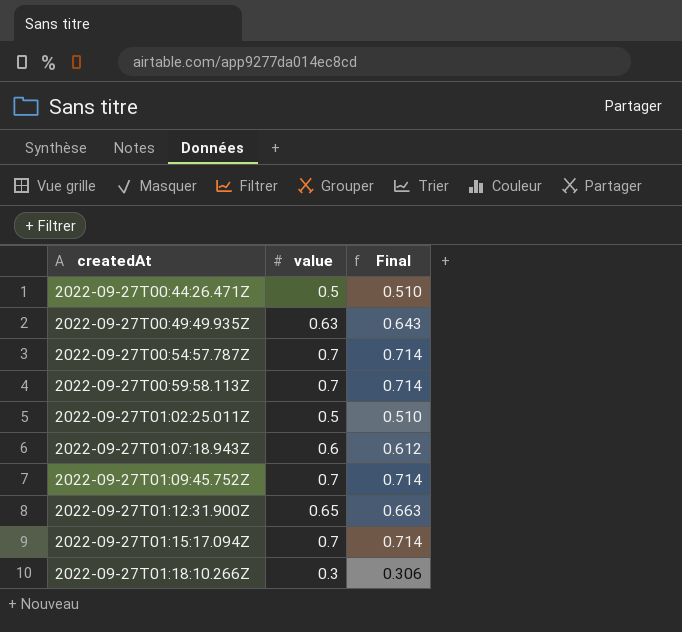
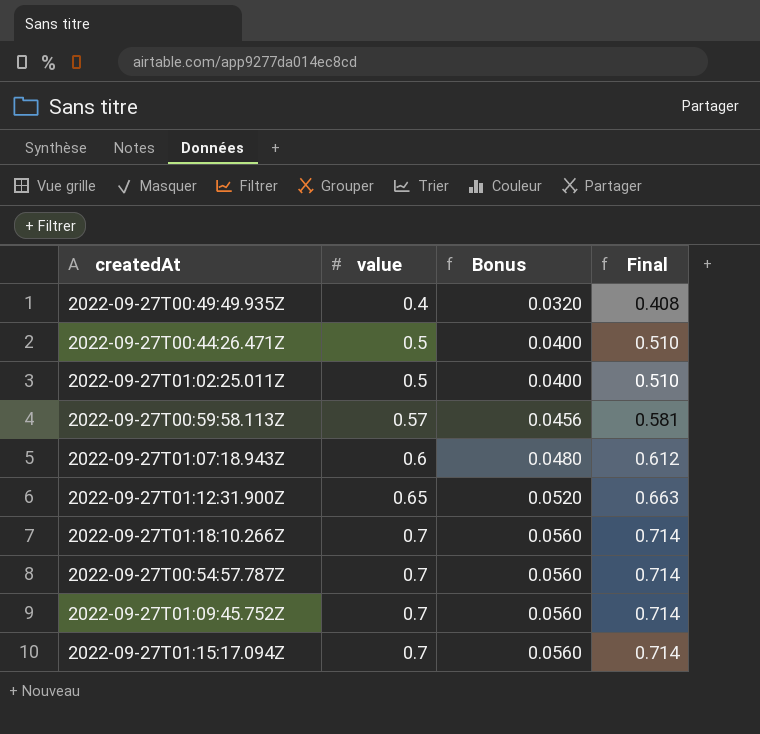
row order: createdAt ascending -> value ascending
column Bonus | formula: none -> [value] * 0.08
2022-09-27T00:49:49.935Z | value: 0.63 -> 0.4
2022-09-27T00:49:49.935Z | Final: 0.643 -> 0.408
2022-09-27T00:59:58.113Z | value: 0.7 -> 0.57
2022-09-27T00:59:58.113Z | Final: 0.714 -> 0.581
2022-09-27T01:18:10.266Z | value: 0.3 -> 0.7
2022-09-27T01:18:10.266Z | Final: 0.306 -> 0.714

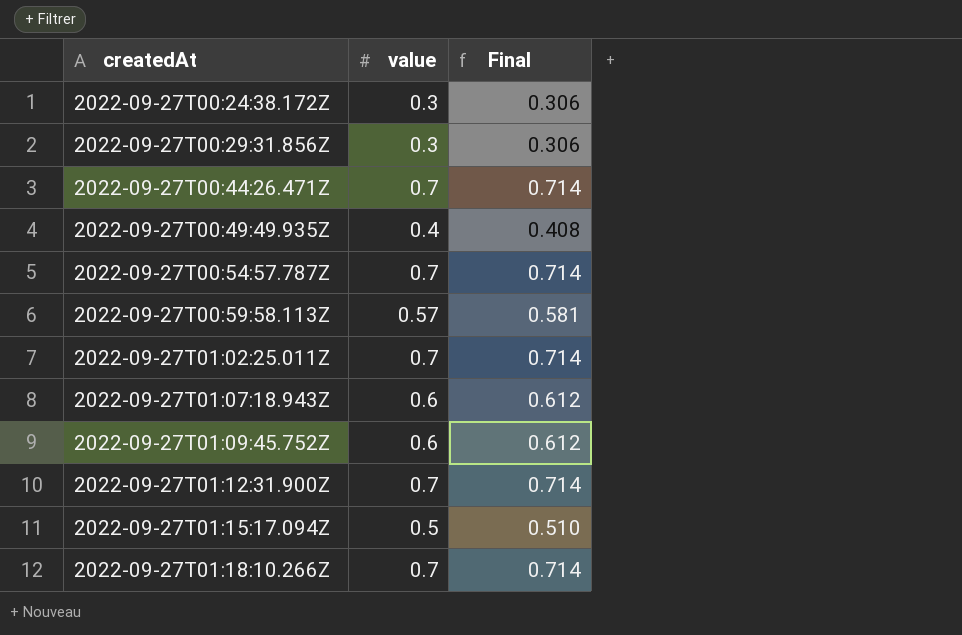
row order: value ascending -> createdAt ascending
column Bonus | formula: [value] * 0.08 -> none
row 2022-09-27T00:24:38.172Z: none -> 0.3 | 0.306
row 2022-09-27T00:29:31.856Z: none -> 0.3 | 0.306
2022-09-27T00:44:26.471Z | value: 0.5 -> 0.7
2022-09-27T00:44:26.471Z | Final: 0.510 -> 0.714
2022-09-27T01:02:25.011Z | value: 0.5 -> 0.7
2022-09-27T01:02:25.011Z | Final: 0.510 -> 0.714
2022-09-27T01:09:45.752Z | value: 0.7 -> 0.6
2022-09-27T01:09:45.752Z | Final: 0.714 -> 0.612
2022-09-27T01:12:31.900Z | value: 0.65 -> 0.7
2022-09-27T01:12:31.900Z | Final: 0.663 -> 0.714
2022-09-27T01:15:17.094Z | value: 0.7 -> 0.5
2022-09-27T01:15:17.094Z | Final: 0.714 -> 0.510

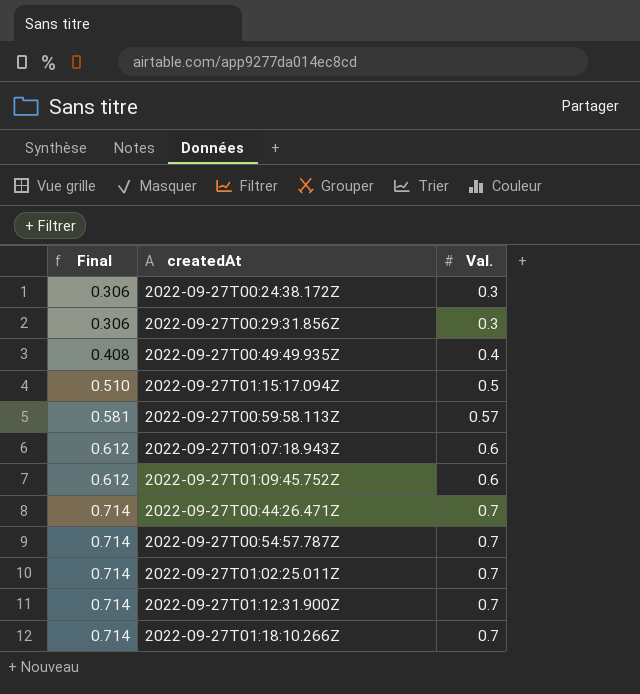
row order: createdAt ascending -> Final ascending
column Final | position: 3 -> 1
column name: value -> Val.

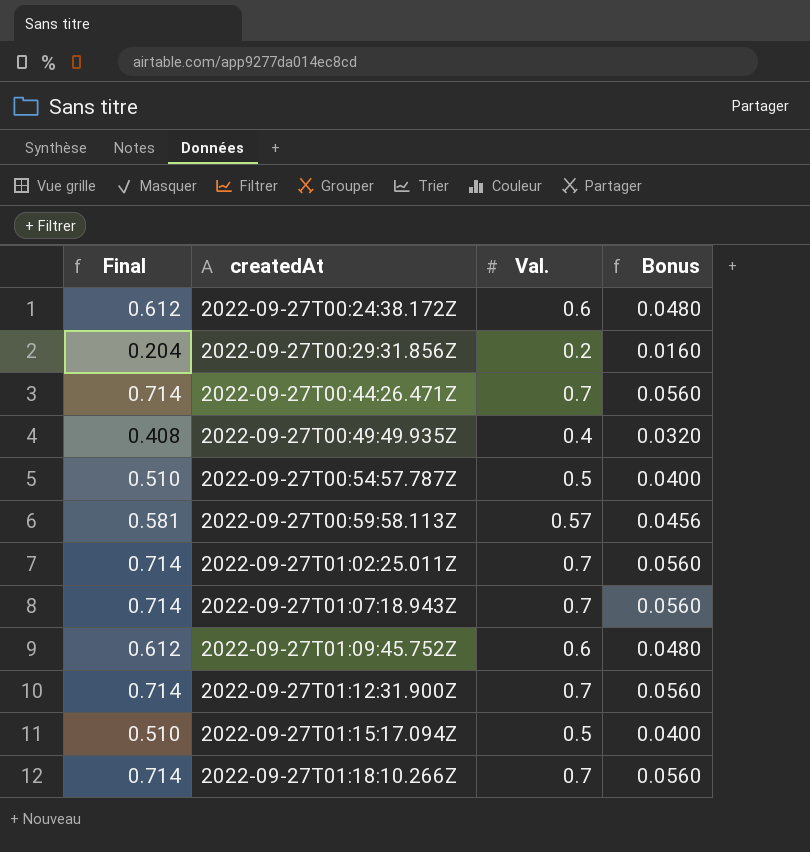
row order: Final ascending -> createdAt ascending
column Bonus | formula: none -> [Val.] * 0.08
2022-09-27T00:24:38.172Z | Final: 0.306 -> 0.612
2022-09-27T00:24:38.172Z | Val.: 0.3 -> 0.6
2022-09-27T00:29:31.856Z | Final: 0.306 -> 0.204
2022-09-27T00:29:31.856Z | Val.: 0.3 -> 0.2
2022-09-27T00:54:57.787Z | Final: 0.714 -> 0.510
2022-09-27T00:54:57.787Z | Val.: 0.7 -> 0.5
2022-09-27T01:07:18.943Z | Final: 0.612 -> 0.714
2022-09-27T01:07:18.943Z | Val.: 0.6 -> 0.7

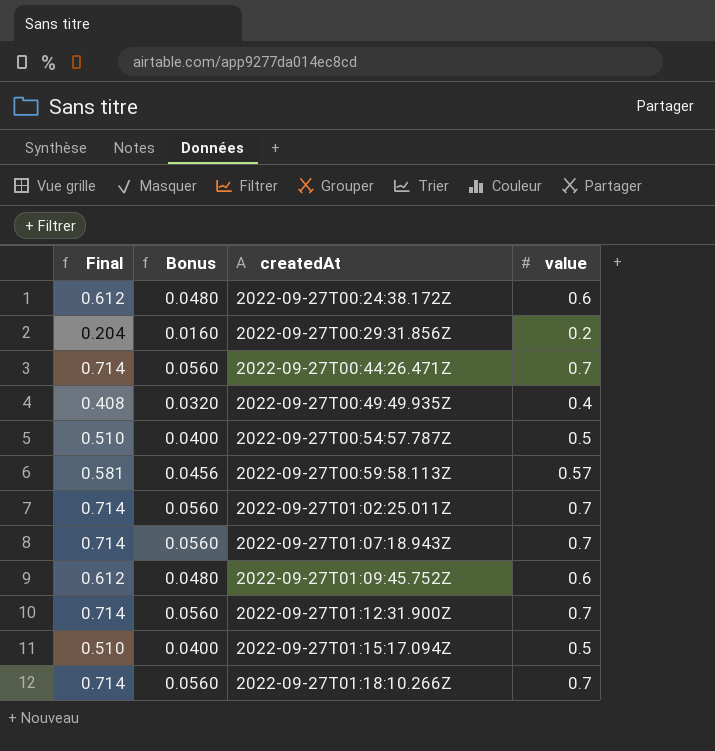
column Bonus | position: 4 -> 2
column name: Val. -> value

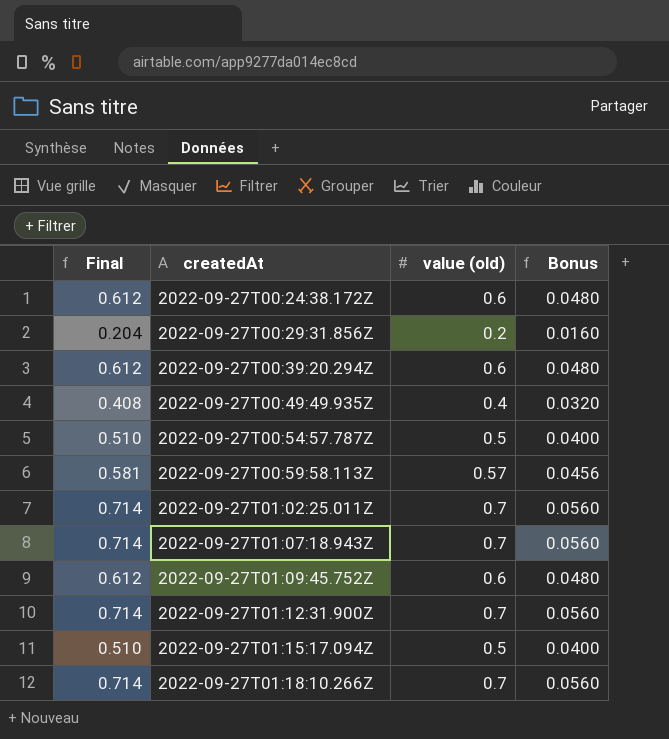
column name: value -> value (old)
column Bonus | position: 2 -> 4
row 2022-09-27T00:44:26.471Z: 0.714 | 0.0560 | 0.7 -> none
row 2022-09-27T00:39:20.294Z: none -> 0.612 | 0.6 | 0.0480

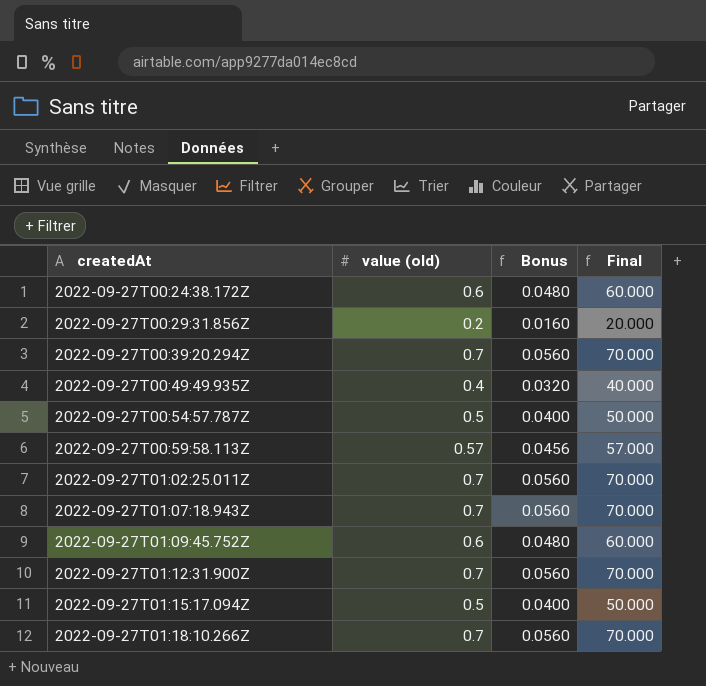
column Final | formula: [value (old)] * 1.02 -> [value (old)] * 100
column Final | position: 1 -> 4
2022-09-27T00:39:20.294Z | value (old): 0.6 -> 0.7
2022-09-27T00:39:20.294Z | Bonus: 0.0480 -> 0.0560

